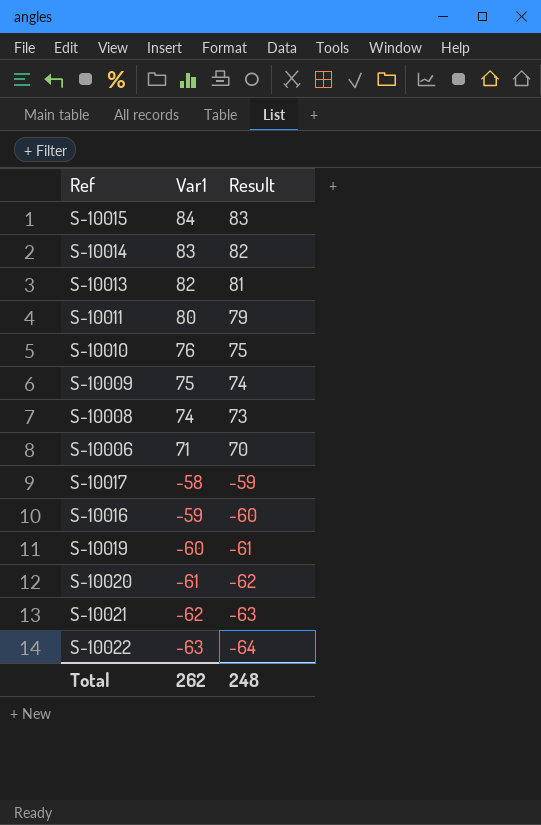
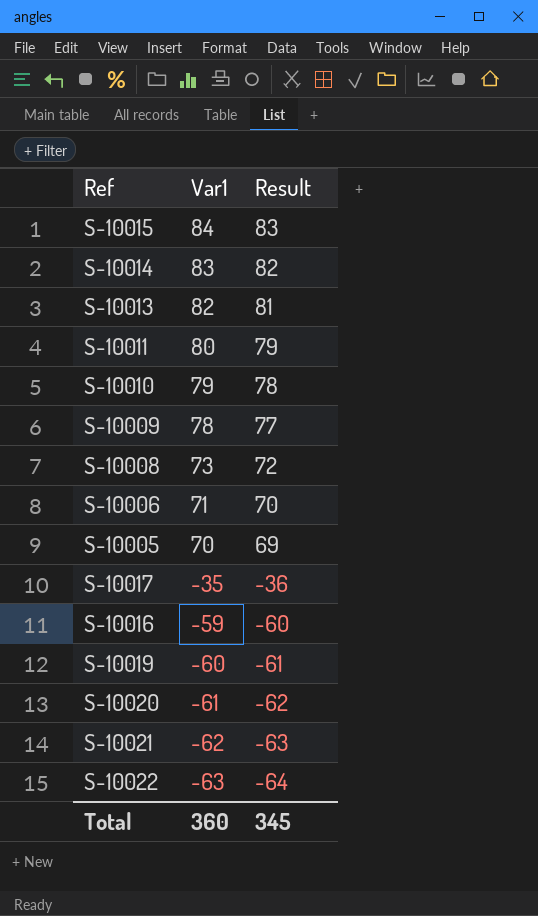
S-10010 | Var1: 76 -> 79
S-10010 | Result: 75 -> 78
S-10009 | Var1: 75 -> 78
S-10009 | Result: 74 -> 77
S-10008 | Var1: 74 -> 73
S-10008 | Result: 73 -> 72
row S-10005: none -> 70 | 69
S-10017 | Var1: -58 -> -35
S-10017 | Result: -59 -> -36
Total | Var1: 262 -> 360
Total | Result: 248 -> 345

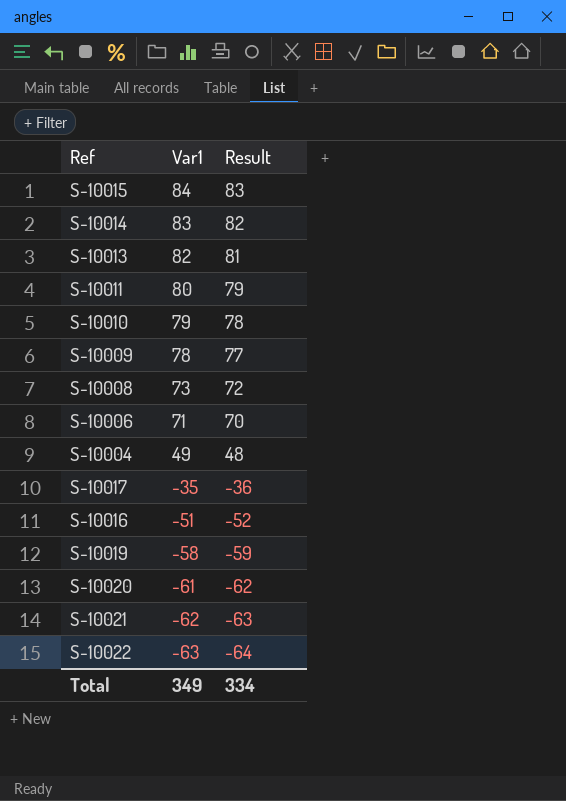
row S-10005: 70 | 69 -> none
row S-10004: none -> 49 | 48
S-10016 | Var1: -59 -> -51
S-10016 | Result: -60 -> -52
S-10019 | Var1: -60 -> -58
S-10019 | Result: -61 -> -59
Total | Var1: 360 -> 349
Total | Result: 345 -> 334

